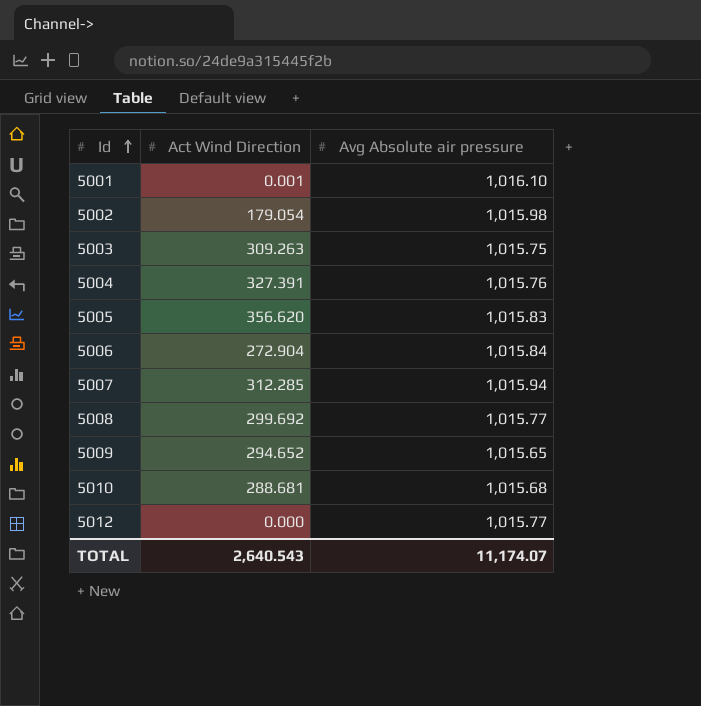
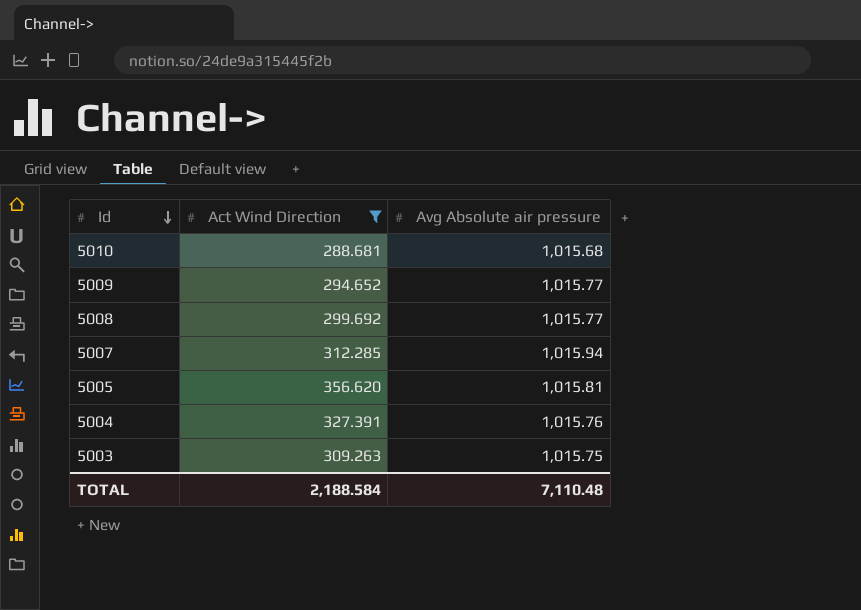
filter: none -> Act Wind Direction >= 288.681
row order: Id ascending -> Id descending
5009 | Avg Absolute air pressure: 1,015.65 -> 1,015.77
5005 | Avg Absolute air pressure: 1,015.83 -> 1,015.81
TOTAL | Act Wind Direction: 2,640.543 -> 2,188.584
TOTAL | Avg Absolute air pressure: 11,174.07 -> 7,110.48

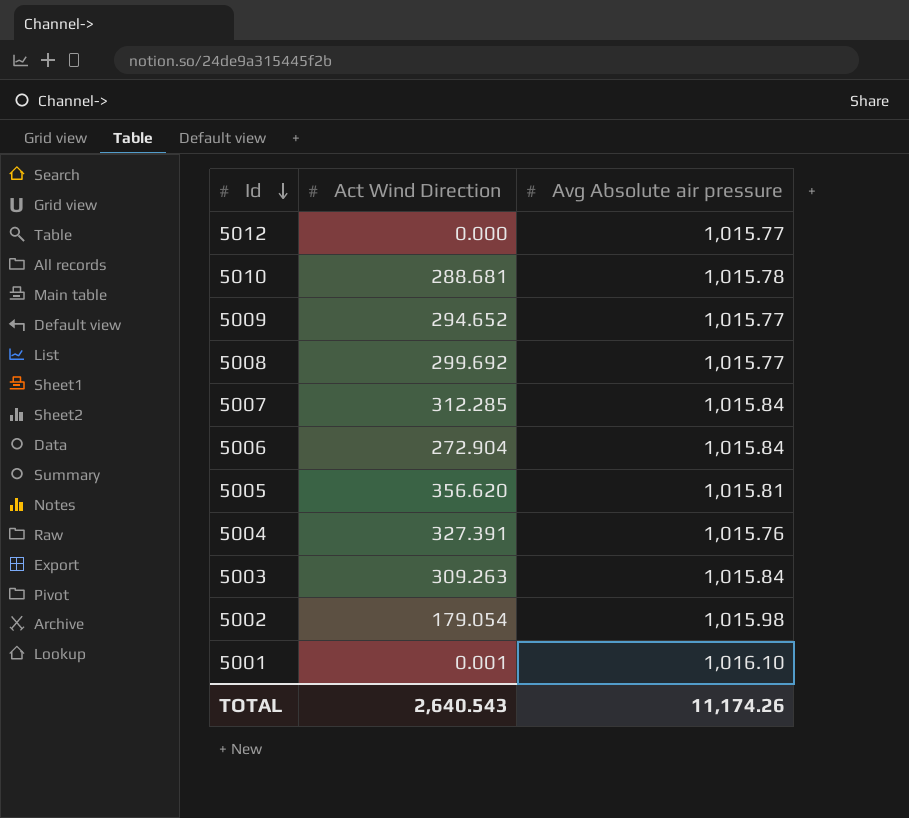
filter: Act Wind Direction >= 288.681 -> none
5010 | Avg Absolute air pressure: 1,015.68 -> 1,015.78
5007 | Avg Absolute air pressure: 1,015.94 -> 1,015.84
5003 | Avg Absolute air pressure: 1,015.75 -> 1,015.84
TOTAL | Act Wind Direction: 2,188.584 -> 2,640.543
TOTAL | Avg Absolute air pressure: 7,110.48 -> 11,174.26

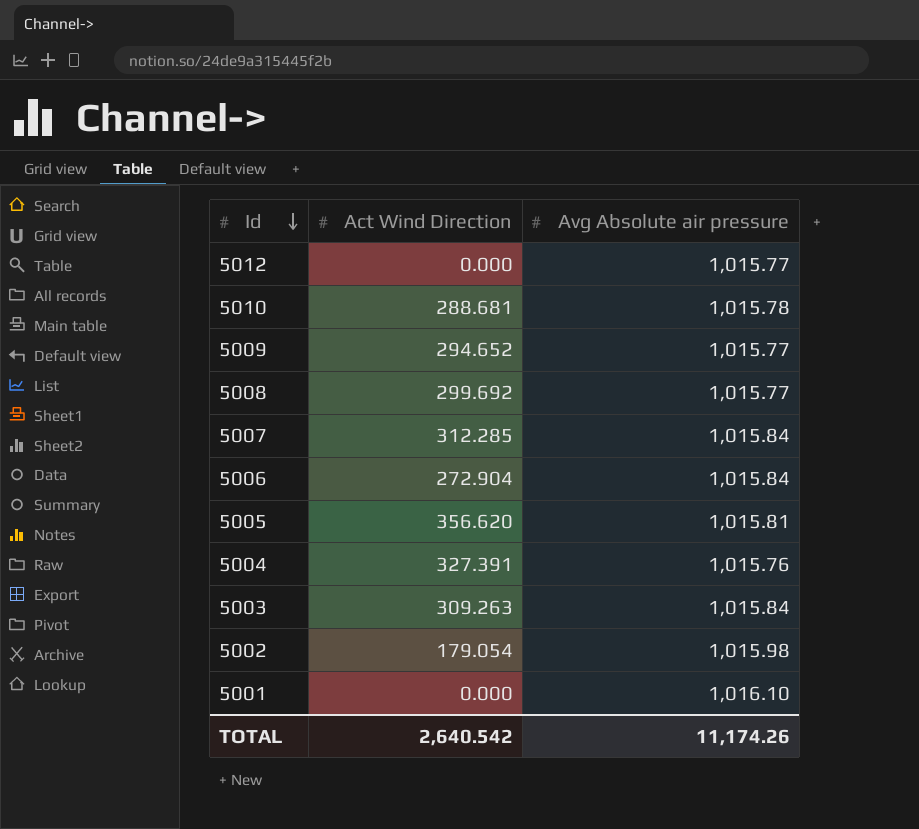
5001 | Act Wind Direction: 0.001 -> 0.000
TOTAL | Act Wind Direction: 2,640.543 -> 2,640.542

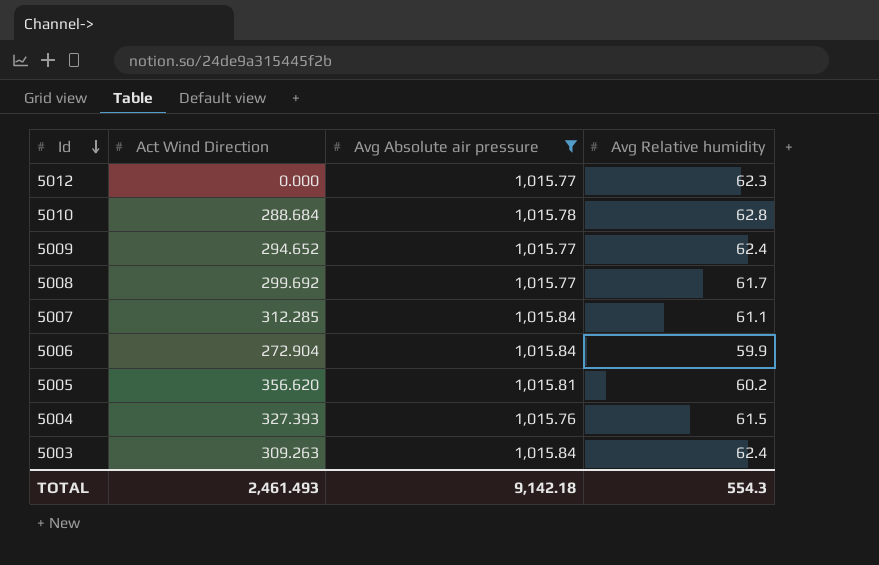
filter: none -> Avg Absolute air pressure <= 1,015.84
column Avg Relative humidity | position: none -> 4
5010 | Act Wind Direction: 288.681 -> 288.684
5004 | Act Wind Direction: 327.391 -> 327.393
TOTAL | Act Wind Direction: 2,640.542 -> 2,461.493
TOTAL | Avg Absolute air pressure: 11,174.26 -> 9,142.18

